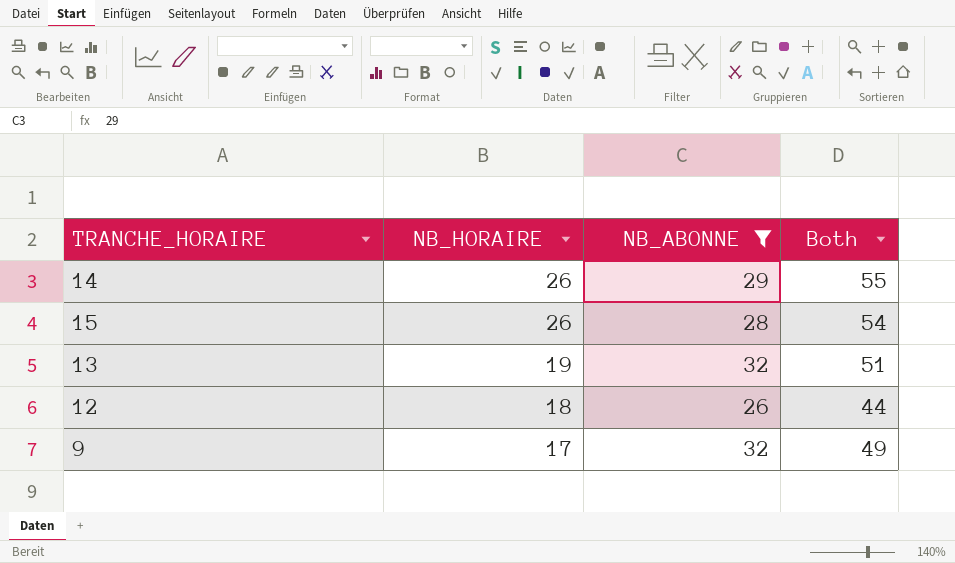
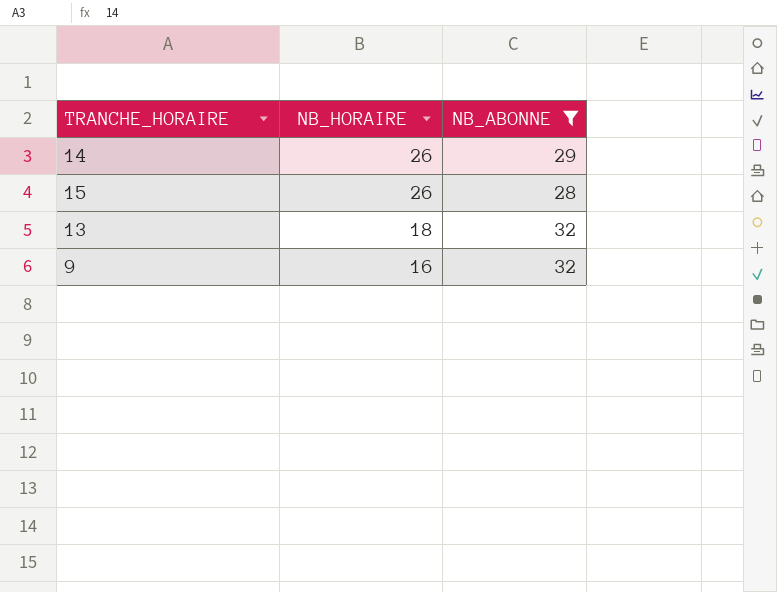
column Both | formula: [NB_HORAIRE] + [NB_ABONNE] -> none
row 12: 18 | 26 | 44 -> none
13 | NB_HORAIRE: 19 -> 18
9 | NB_HORAIRE: 17 -> 16

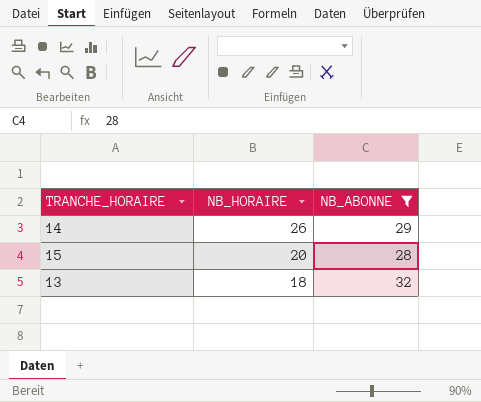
row 9: 16 | 32 -> none
15 | NB_HORAIRE: 26 -> 20

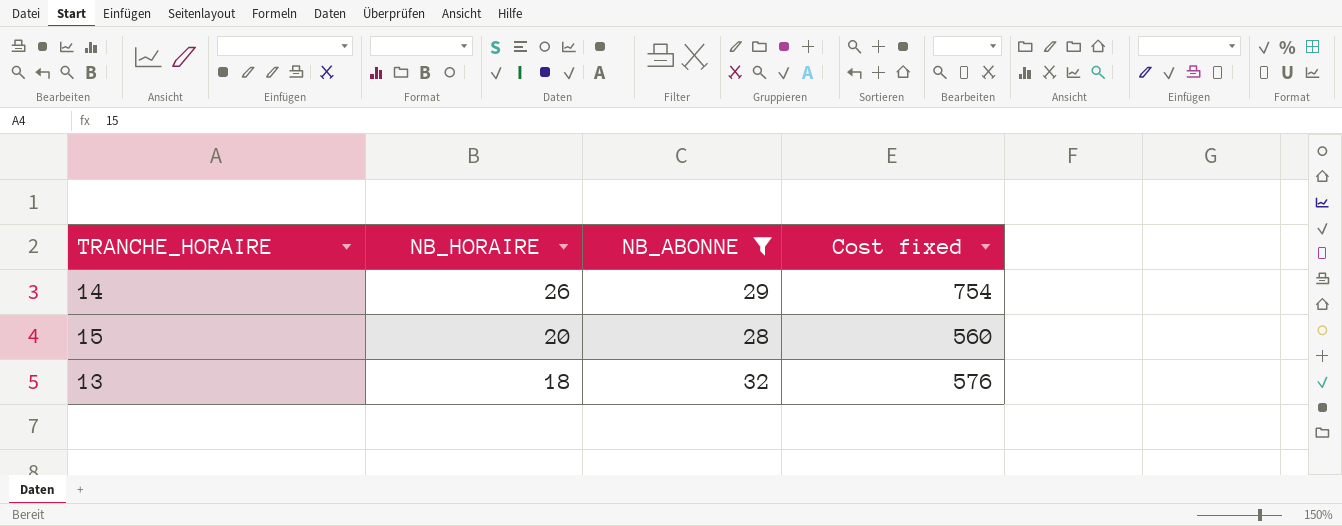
column Cost fixed | formula: none -> [NB_HORAIRE] * [NB_ABONNE]

